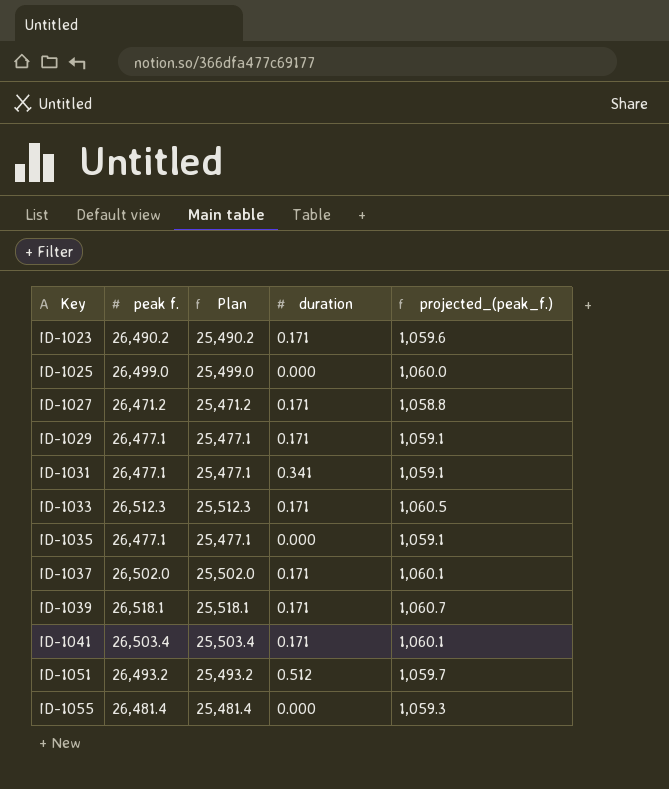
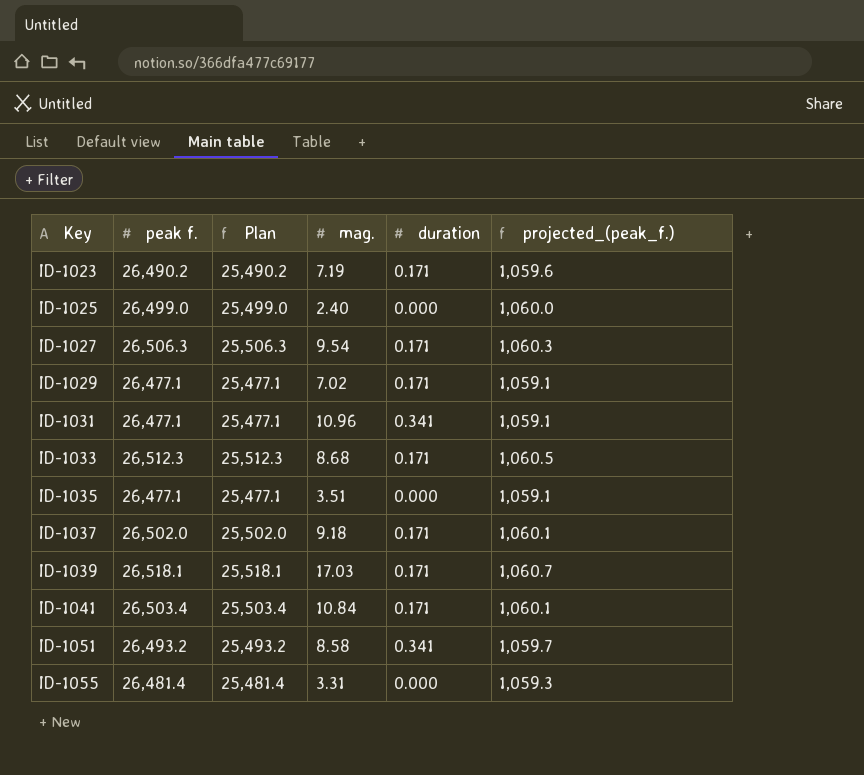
column mag. | position: none -> 4
ID-1027 | peak f.: 26,471.2 -> 26,506.3
ID-1027 | Plan: 25,471.2 -> 25,506.3
ID-1027 | projected_(peak_f.): 1,058.8 -> 1,060.3
ID-1051 | duration: 0.512 -> 0.341

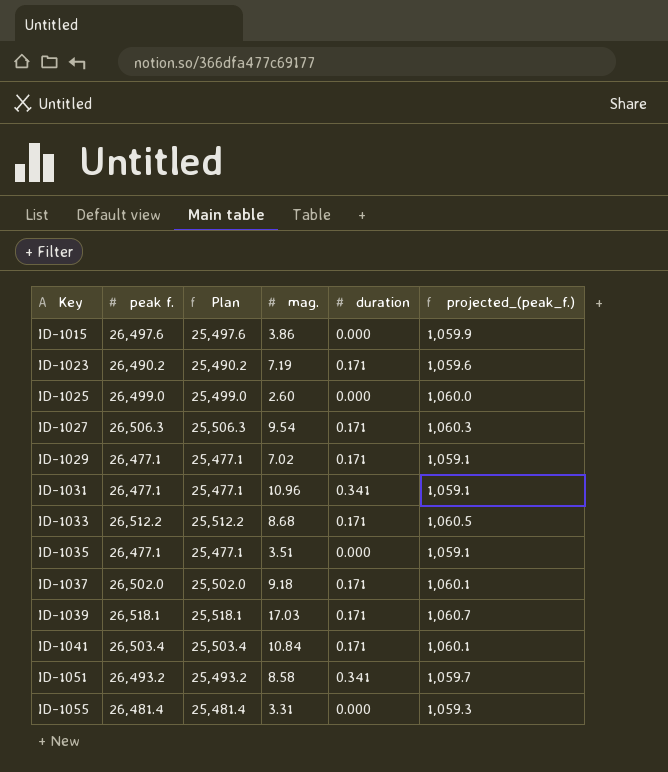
row ID-1015: none -> 26,497.6 | 25,497.6 | 3.86 | 0.000 | 1,059.9
ID-1025 | mag.: 2.40 -> 2.60
ID-1033 | peak f.: 26,512.3 -> 26,512.2
ID-1033 | Plan: 25,512.3 -> 25,512.2

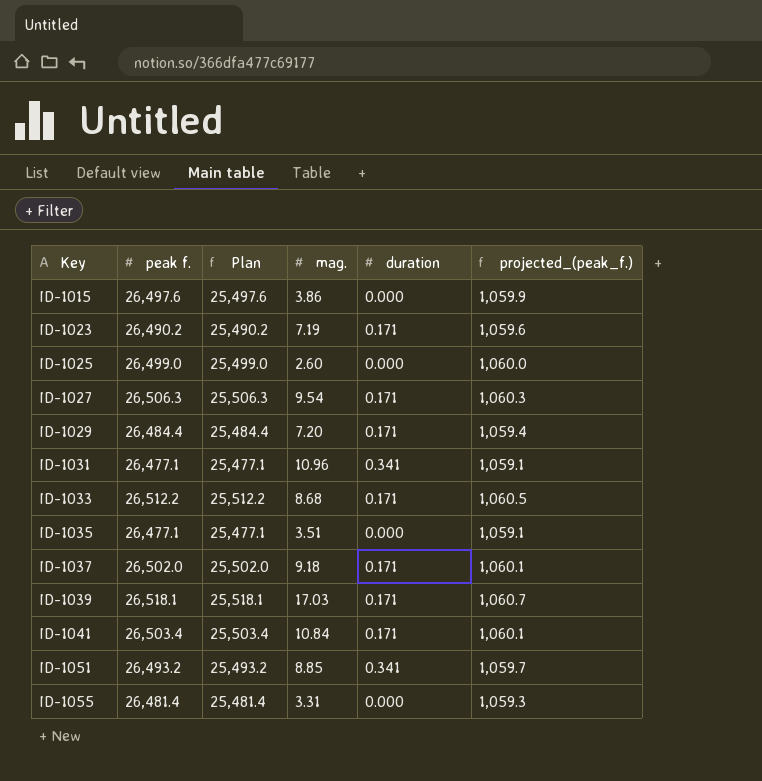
ID-1029 | peak f.: 26,477.1 -> 26,484.4
ID-1029 | Plan: 25,477.1 -> 25,484.4
ID-1029 | mag.: 7.02 -> 7.20
ID-1029 | projected_(peak_f.): 1,059.1 -> 1,059.4
ID-1051 | mag.: 8.58 -> 8.85

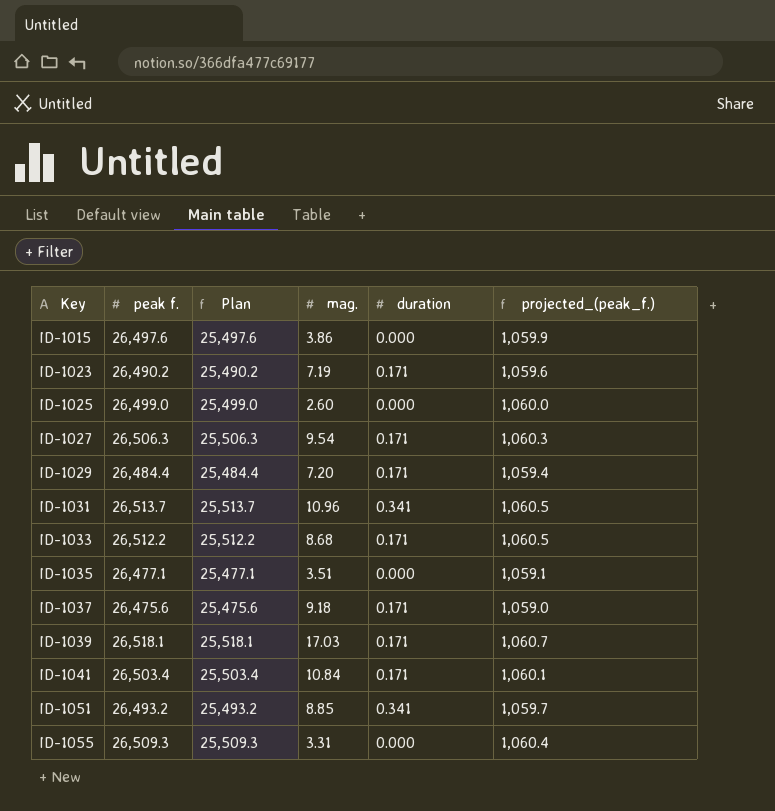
ID-1031 | peak f.: 26,477.1 -> 26,513.7
ID-1031 | Plan: 25,477.1 -> 25,513.7
ID-1031 | projected_(peak_f.): 1,059.1 -> 1,060.5
ID-1037 | peak f.: 26,502.0 -> 26,475.6
ID-1037 | Plan: 25,502.0 -> 25,475.6
ID-1037 | projected_(peak_f.): 1,060.1 -> 1,059.0
ID-1055 | peak f.: 26,481.4 -> 26,509.3
ID-1055 | Plan: 25,481.4 -> 25,509.3
ID-1055 | projected_(peak_f.): 1,059.3 -> 1,060.4

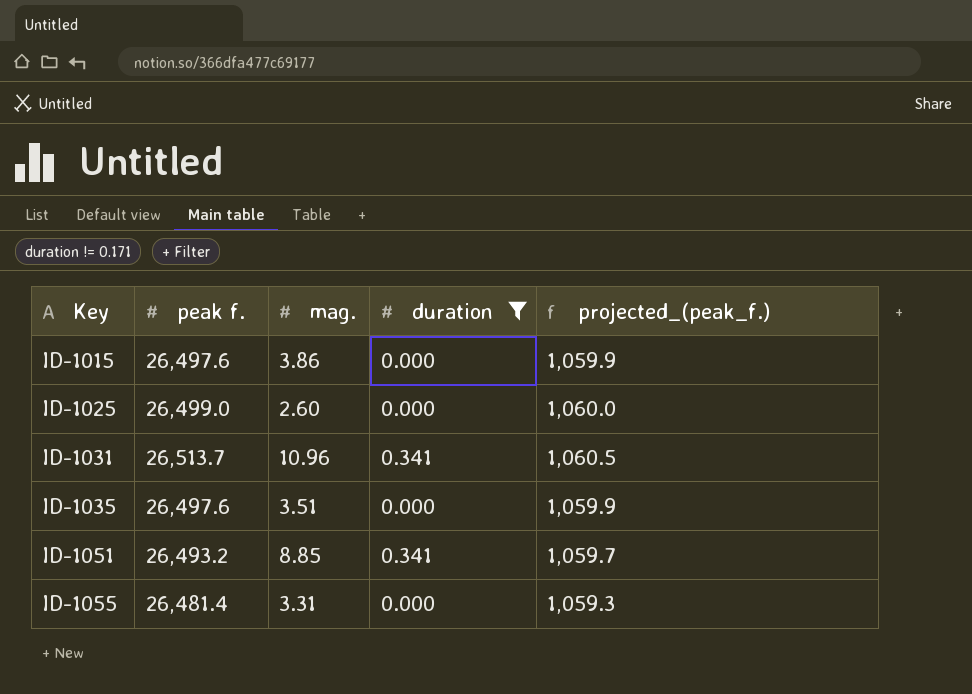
filter: none -> duration != 0.171
column Plan | formula: [peak f.] - 1000 -> none
ID-1035 | peak f.: 26,477.1 -> 26,497.6
ID-1035 | projected_(peak_f.): 1,059.1 -> 1,059.9
ID-1055 | peak f.: 26,509.3 -> 26,481.4
ID-1055 | projected_(peak_f.): 1,060.4 -> 1,059.3

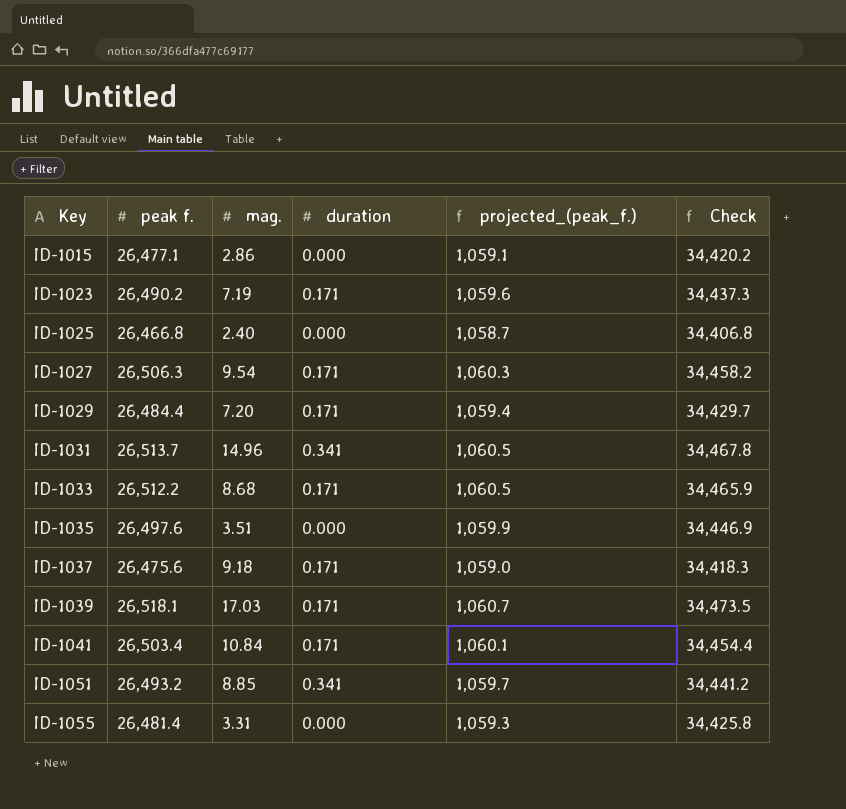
filter: duration != 0.171 -> none
column Check | formula: none -> [peak f.] * 1.3
ID-1015 | peak f.: 26,497.6 -> 26,477.1
ID-1015 | mag.: 3.86 -> 2.86
ID-1015 | projected_(peak_f.): 1,059.9 -> 1,059.1
ID-1025 | peak f.: 26,499.0 -> 26,466.8
ID-1025 | mag.: 2.60 -> 2.40
ID-1025 | projected_(peak_f.): 1,060.0 -> 1,058.7
ID-1031 | mag.: 10.96 -> 14.96

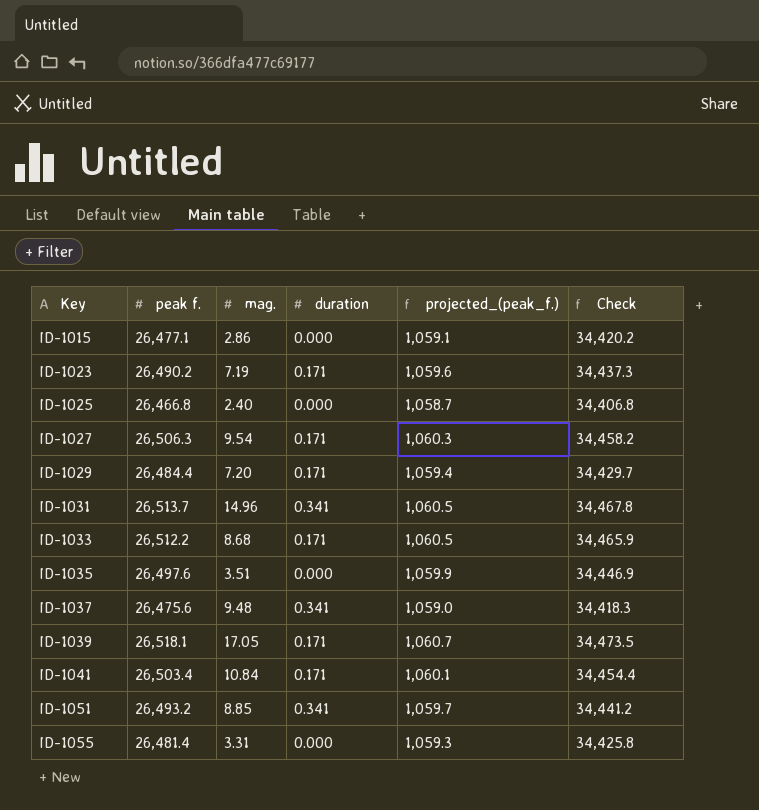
ID-1037 | mag.: 9.18 -> 9.48
ID-1037 | duration: 0.171 -> 0.341
ID-1039 | mag.: 17.03 -> 17.05

